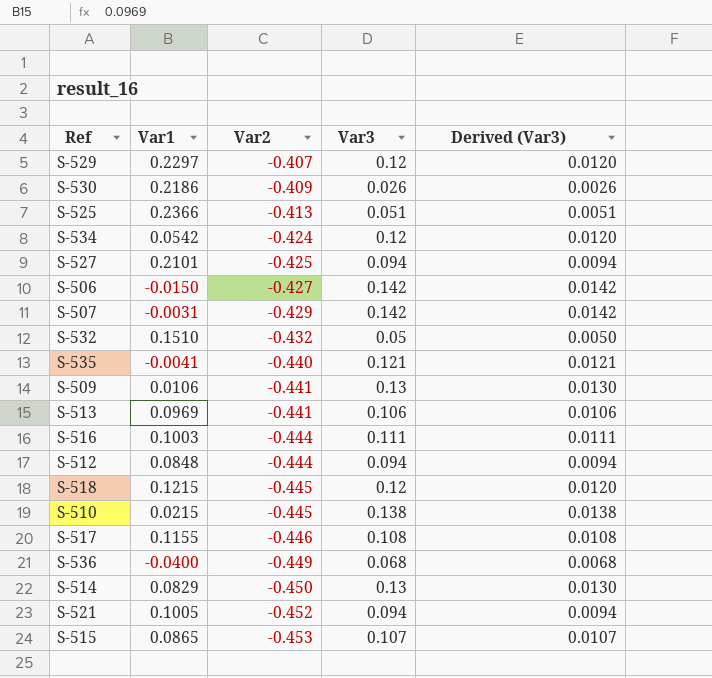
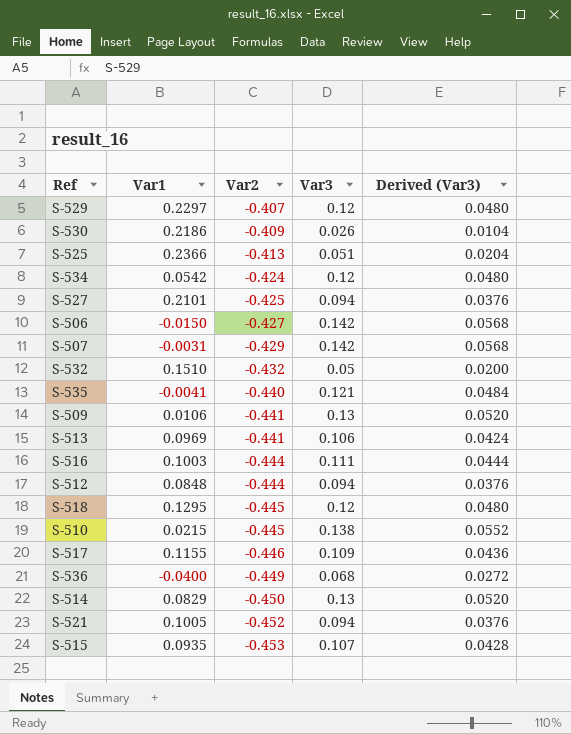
column Derived (Var3) | formula: [Var3] * 0.1 -> [Var3] * 0.4
S-518 | Var1: 0.1215 -> 0.1295
S-517 | Var3: 0.108 -> 0.109
S-515 | Var1: 0.0865 -> 0.0935

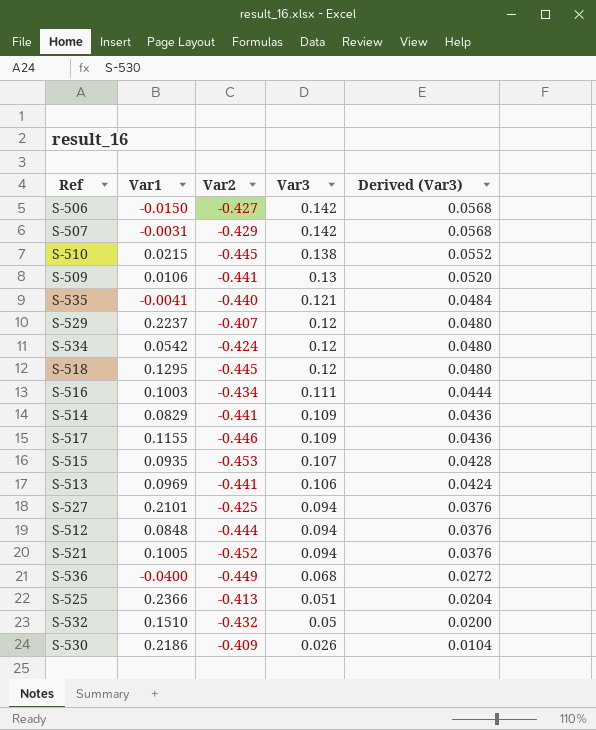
row order: Var2 descending -> Var3 descending
S-529 | Var1: 0.2297 -> 0.2237
S-516 | Var2: -0.444 -> -0.434
S-514 | Var2: -0.450 -> -0.441
S-514 | Var3: 0.13 -> 0.109
S-514 | Derived (Var3): 0.0520 -> 0.0436

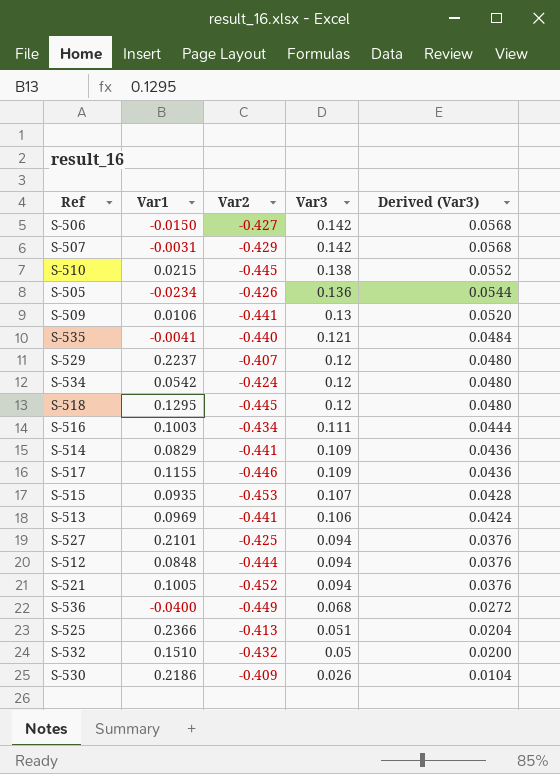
row S-505: none -> -0.0234 | -0.426 | 0.136 | 0.0544

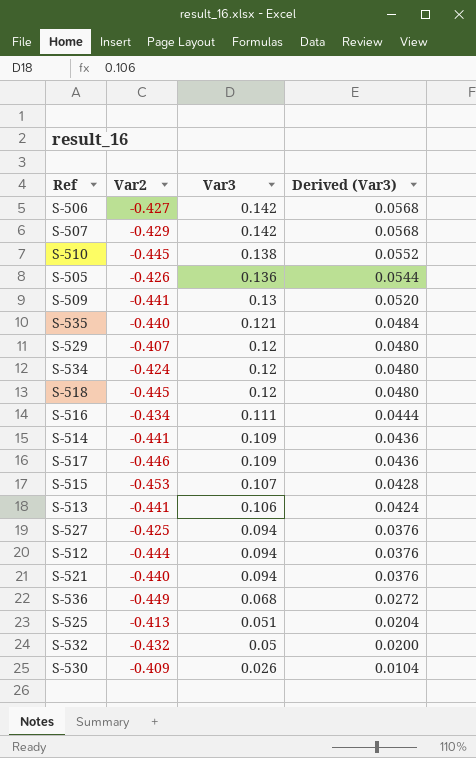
column Var1 | position: 2 -> none
S-521 | Var2: -0.452 -> -0.440

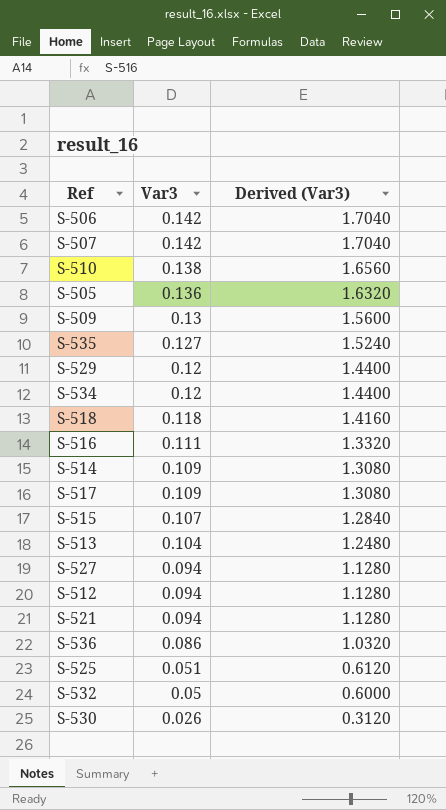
column Var2 | position: 2 -> none
column Derived (Var3) | formula: [Var3] * 0.4 -> [Var3] * 12
S-535 | Var3: 0.121 -> 0.127
S-518 | Var3: 0.12 -> 0.118
S-513 | Var3: 0.106 -> 0.104
S-536 | Var3: 0.068 -> 0.086

